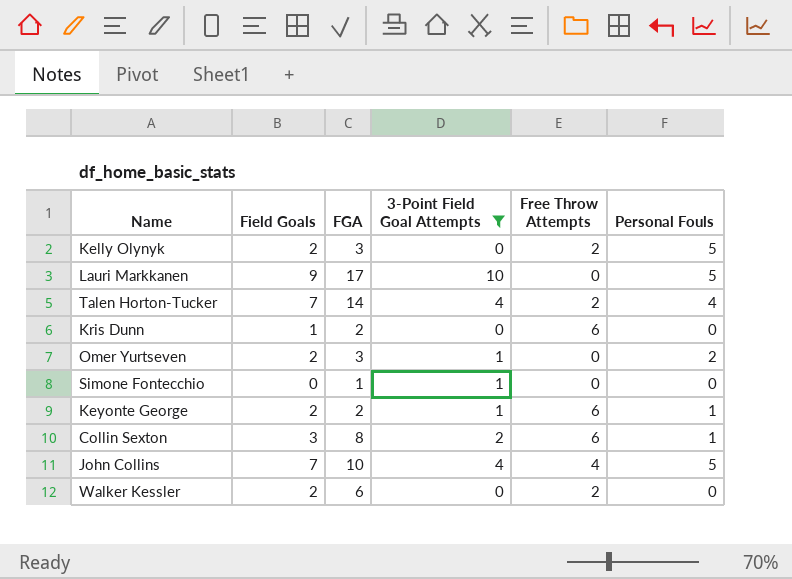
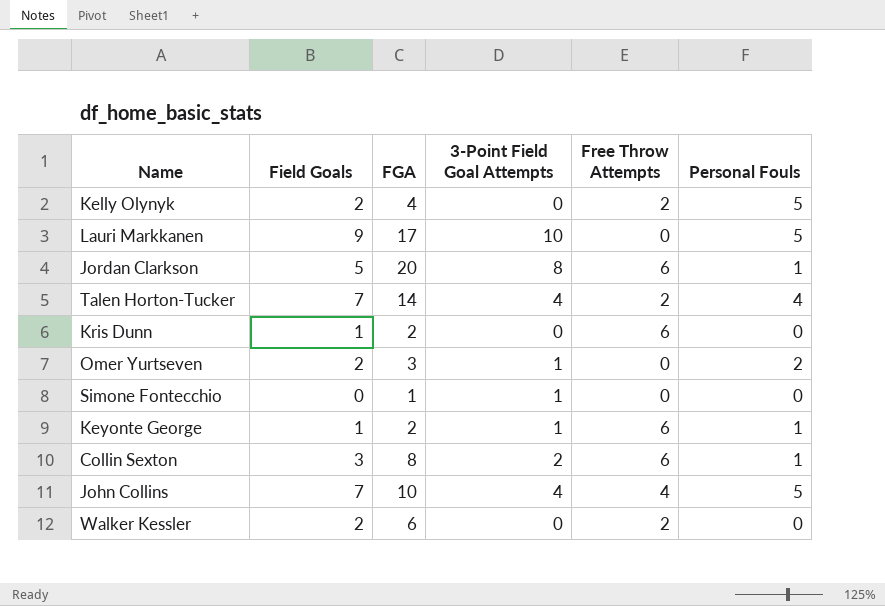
filter: 3-Point Field Goal Attempts != 8 -> none
Kelly Olynyk | FGA: 3 -> 4
Keyonte George | Field Goals: 2 -> 1

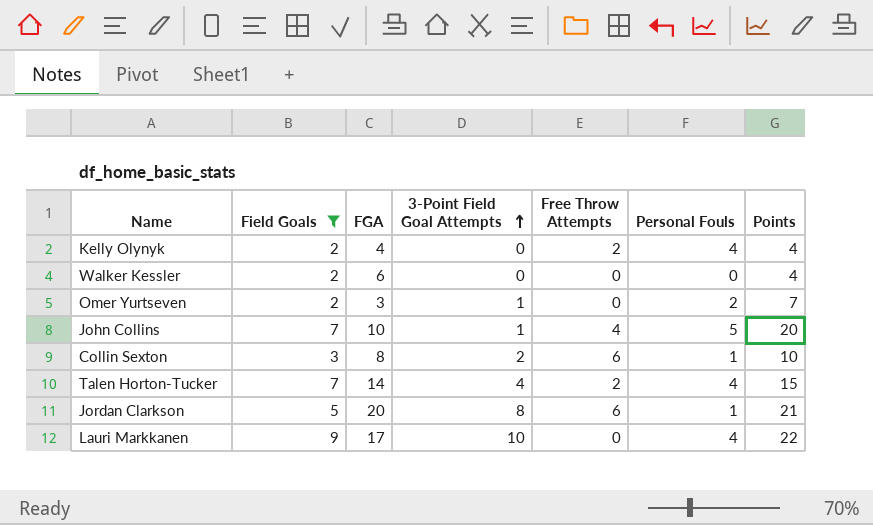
filter: none -> Field Goals >= 2
row order: none -> 3-Point Field Goal Attempts ascending
column Points | position: none -> 7
Kelly Olynyk | Personal Fouls: 5 -> 4
Walker Kessler | Free Throw Attempts: 2 -> 0
John Collins | 3-Point Field Goal Attempts: 4 -> 1
Lauri Markkanen | Personal Fouls: 5 -> 4

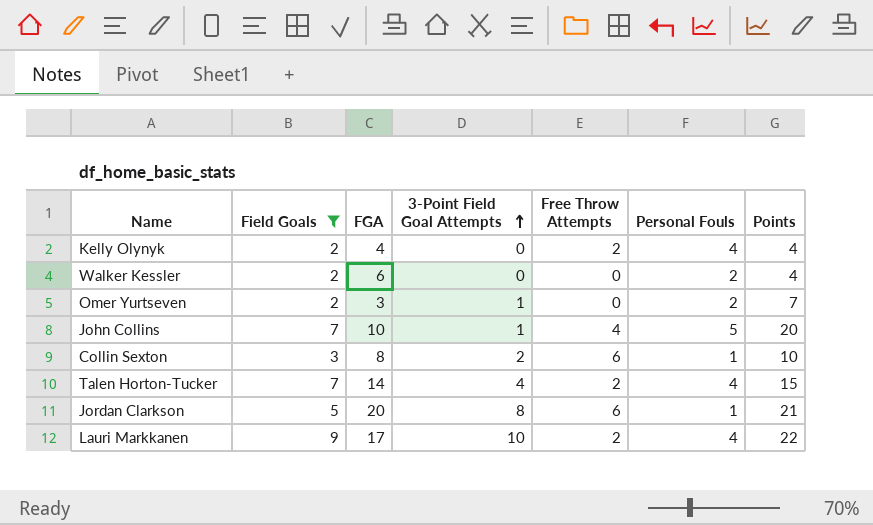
Walker Kessler | Personal Fouls: 0 -> 2
Lauri Markkanen | Free Throw Attempts: 0 -> 2

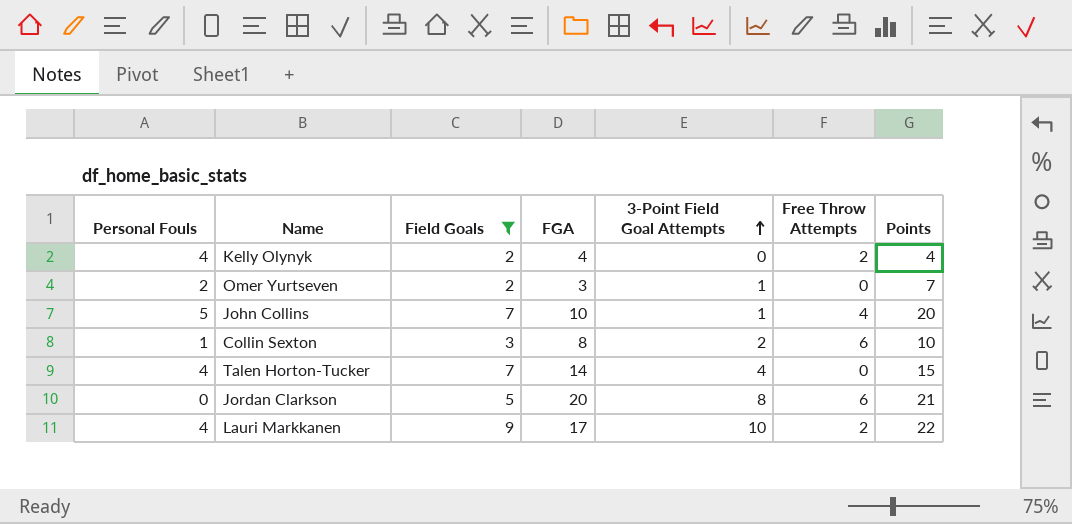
column Personal Fouls | position: 6 -> 1
row Walker Kessler: 2 | 6 | 0 | 0 | 2 | 4 -> none
Talen Horton-Tucker | Free Throw Attempts: 2 -> 0
Jordan Clarkson | Personal Fouls: 1 -> 0

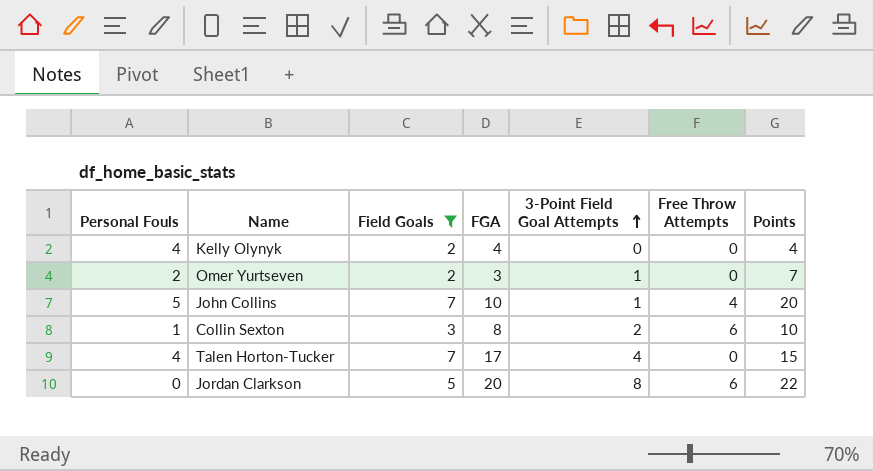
row Lauri Markkanen: 4 | 9 | 17 | 10 | 2 | 22 -> none
Kelly Olynyk | Free Throw Attempts: 2 -> 0
Talen Horton-Tucker | FGA: 14 -> 17
Jordan Clarkson | Points: 21 -> 22

